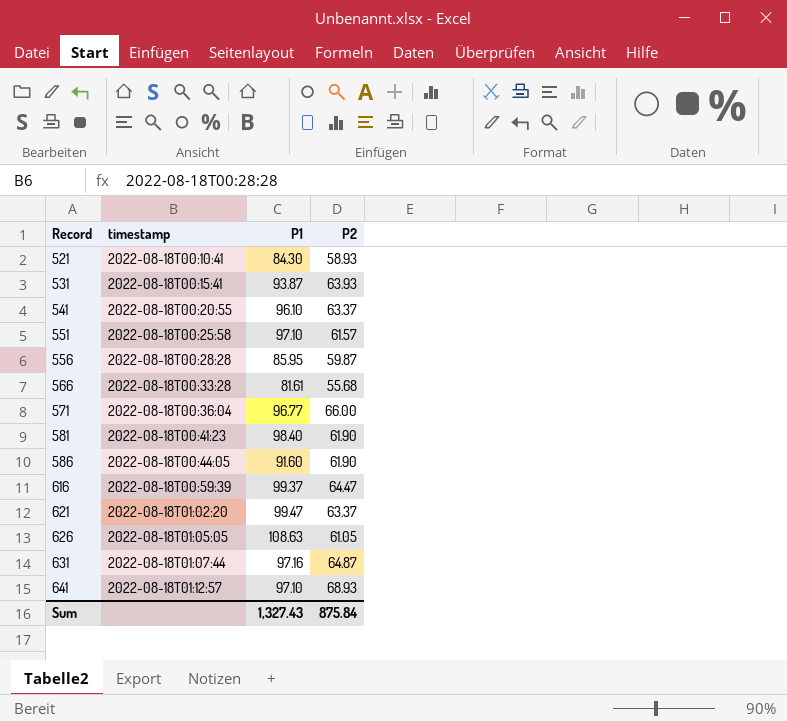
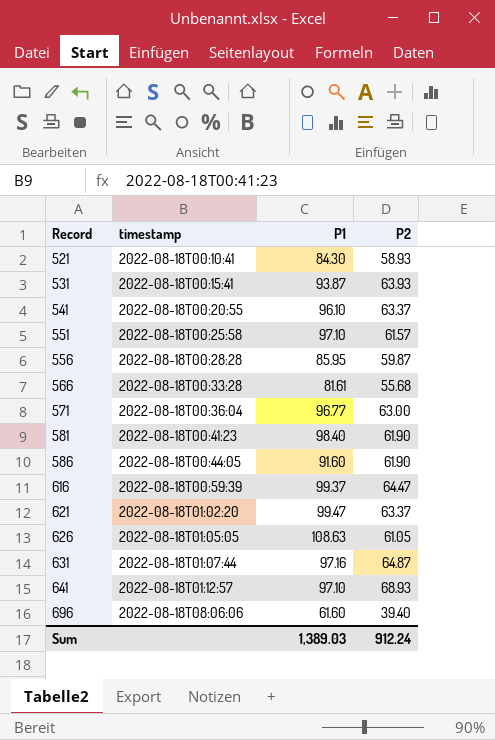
571 | P2: 66.00 -> 63.00
row 696: none -> 2022-08-18T08:06:06 | 61.60 | 39.40
Sum | P1: 1,327.43 -> 1,389.03
Sum | P2: 875.84 -> 912.24

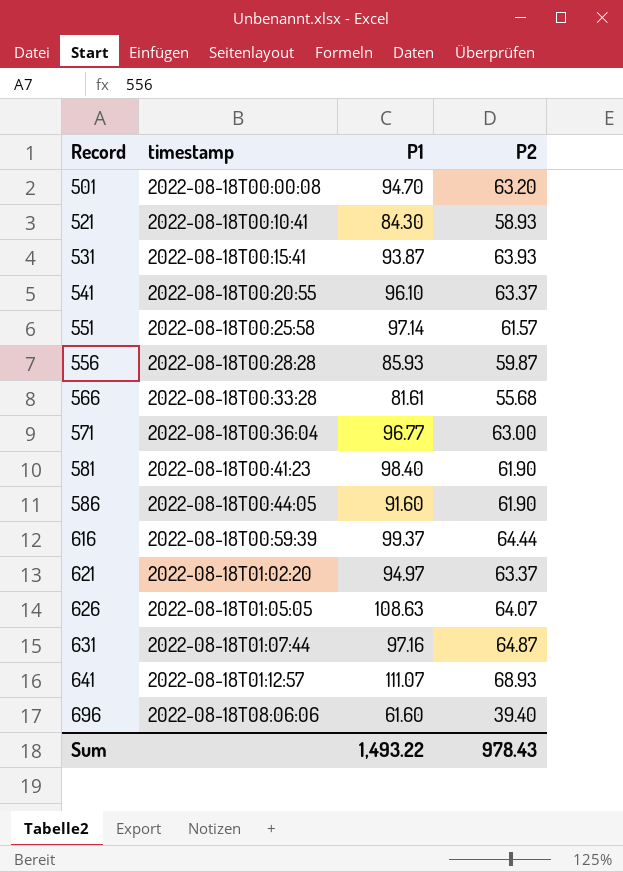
row 501: none -> 2022-08-18T00:00:08 | 94.70 | 63.20
551 | P1: 97.10 -> 97.14
556 | P1: 85.95 -> 85.93
616 | P2: 64.47 -> 64.44
621 | P1: 99.47 -> 94.97
626 | P2: 61.05 -> 64.07
641 | P1: 97.10 -> 111.07
Sum | P1: 1,389.03 -> 1,493.22
Sum | P2: 912.24 -> 978.43

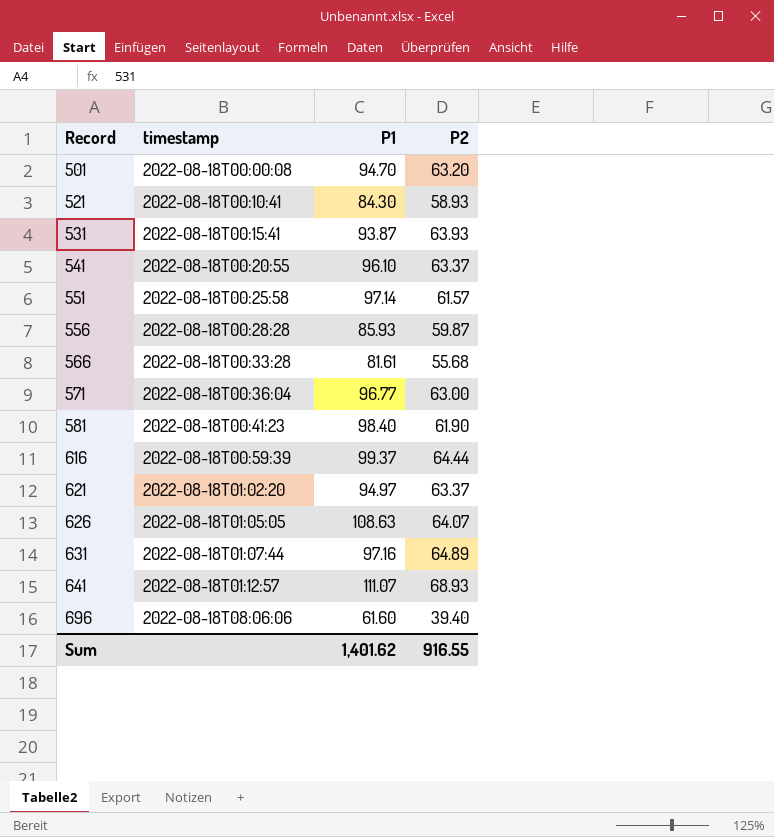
row 586: 2022-08-18T00:44:05 | 91.60 | 61.90 -> none
631 | P2: 64.87 -> 64.89
Sum | P1: 1,493.22 -> 1,401.62
Sum | P2: 978.43 -> 916.55

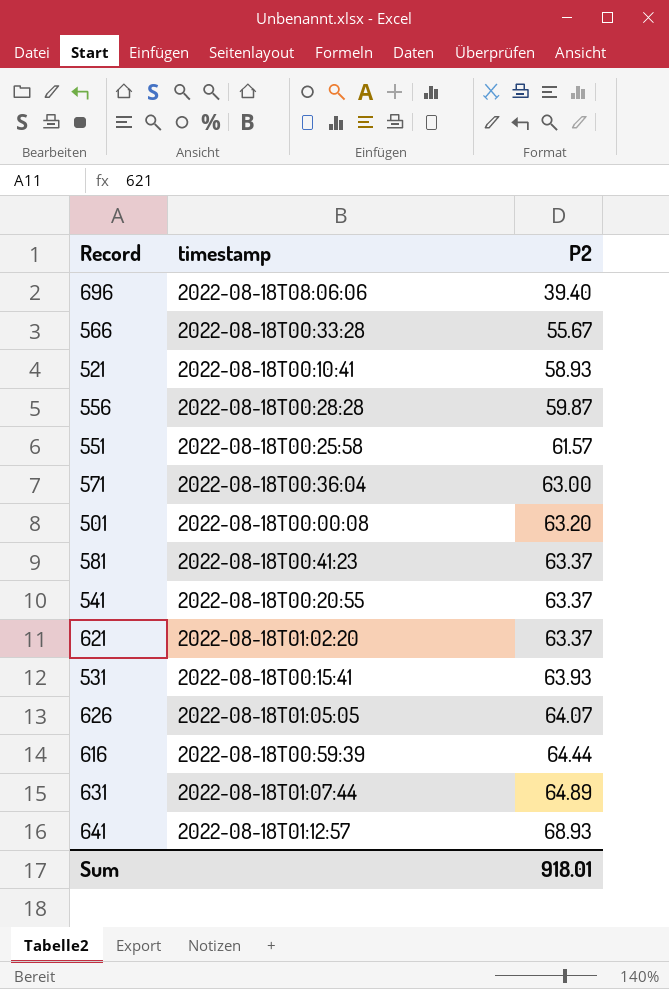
row order: Record ascending -> P2 ascending
column P1 | position: 3 -> none
566 | P2: 55.68 -> 55.67
581 | P2: 61.90 -> 63.37
Sum | P2: 916.55 -> 918.01

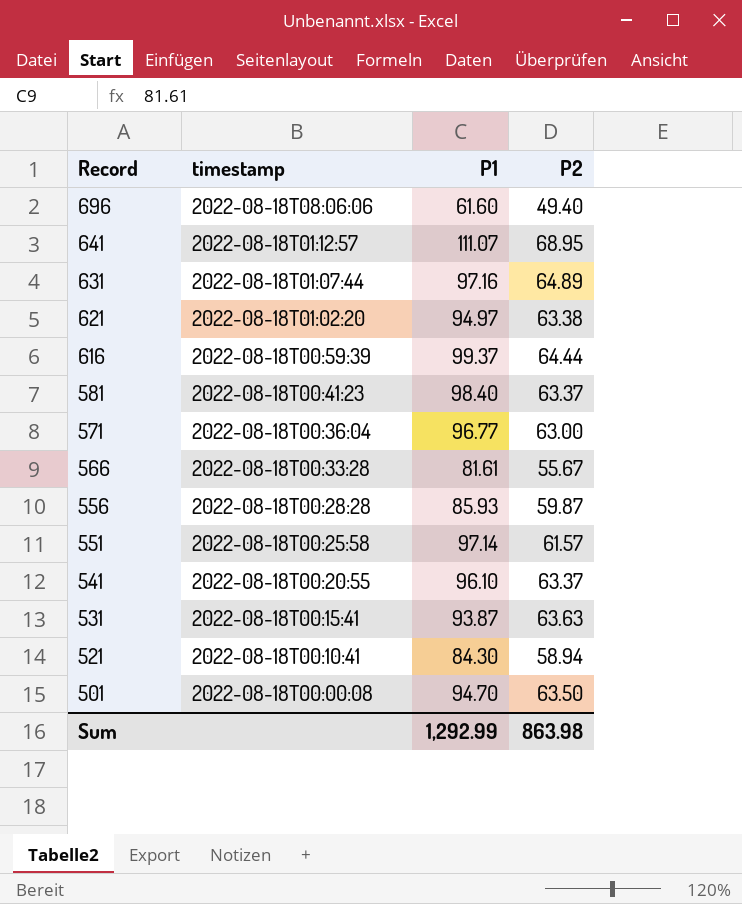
row order: P2 ascending -> Record descending
column P1 | position: none -> 3
row 626: 2022-08-18T01:05:05 | 64.07 -> none
696 | P2: 39.40 -> 49.40
641 | P2: 68.93 -> 68.95
621 | P2: 63.37 -> 63.38
531 | P2: 63.93 -> 63.63
521 | P2: 58.93 -> 58.94
501 | P2: 63.20 -> 63.50
Sum | P2: 918.01 -> 863.98

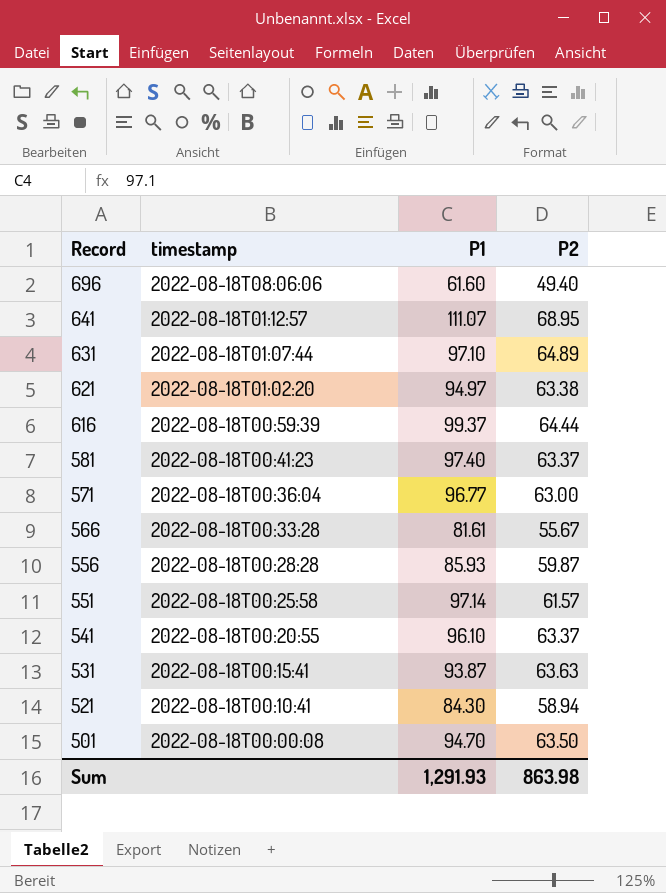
631 | P1: 97.16 -> 97.10
581 | P1: 98.40 -> 97.40
Sum | P1: 1,292.99 -> 1,291.93

